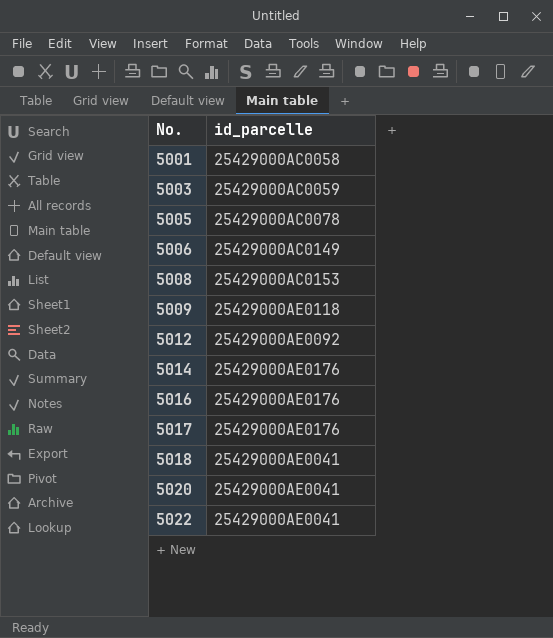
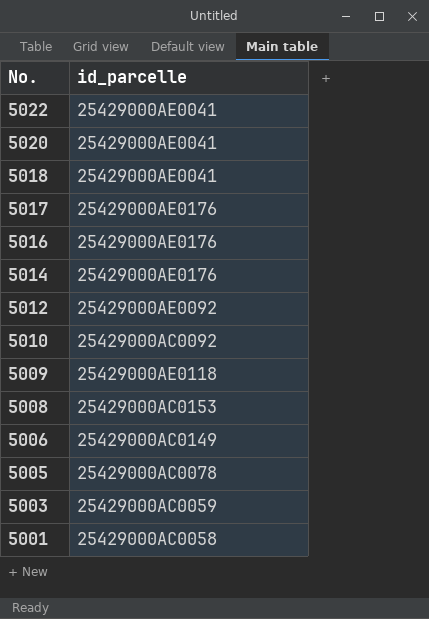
row order: No. ascending -> No. descending
row 5010: none -> 25429000AC0092

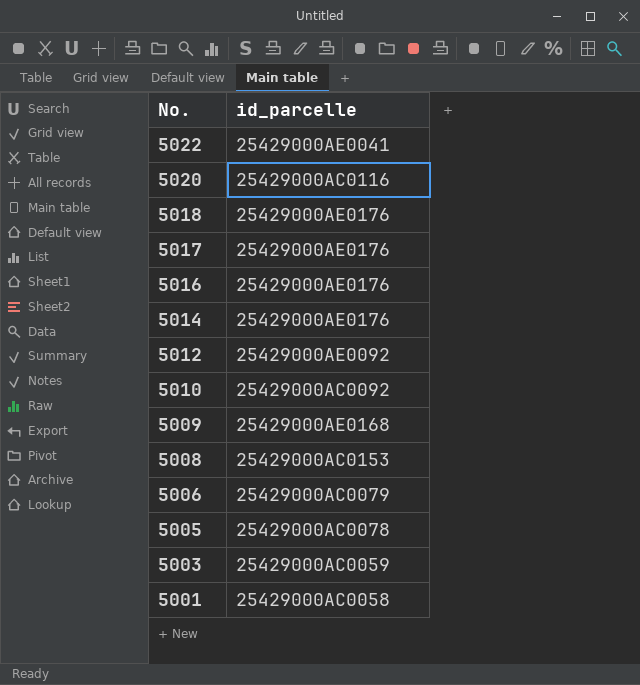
5020 | id_parcelle: 25429000AE0041 -> 25429000AC0116
5018 | id_parcelle: 25429000AE0041 -> 25429000AE0176
5009 | id_parcelle: 25429000AE0118 -> 25429000AE0168
5006 | id_parcelle: 25429000AC0149 -> 25429000AC0079

